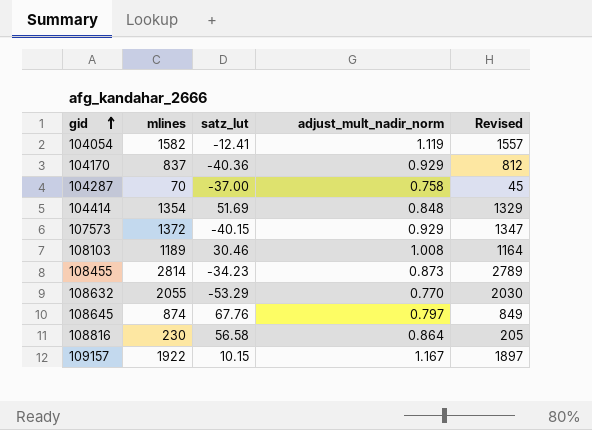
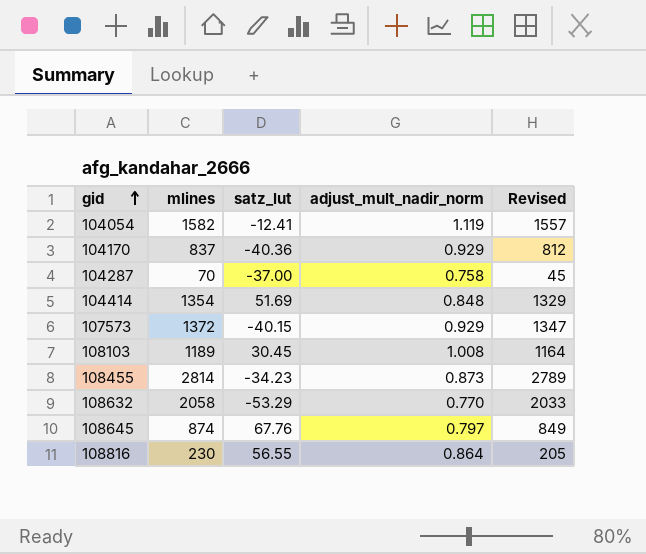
row 109157: 1922 | 10.15 | 1.167 | 1897 -> none
108103 | satz_lut: 30.46 -> 30.45
108632 | mlines: 2055 -> 2058
108632 | Revised: 2030 -> 2033
108816 | satz_lut: 56.58 -> 56.55

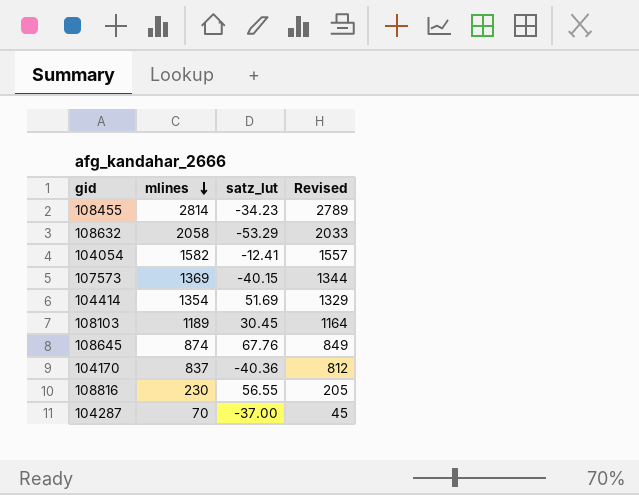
row order: gid ascending -> mlines descending
column adjust_mult_nadir_norm | position: 4 -> none
107573 | mlines: 1372 -> 1369
107573 | Revised: 1347 -> 1344

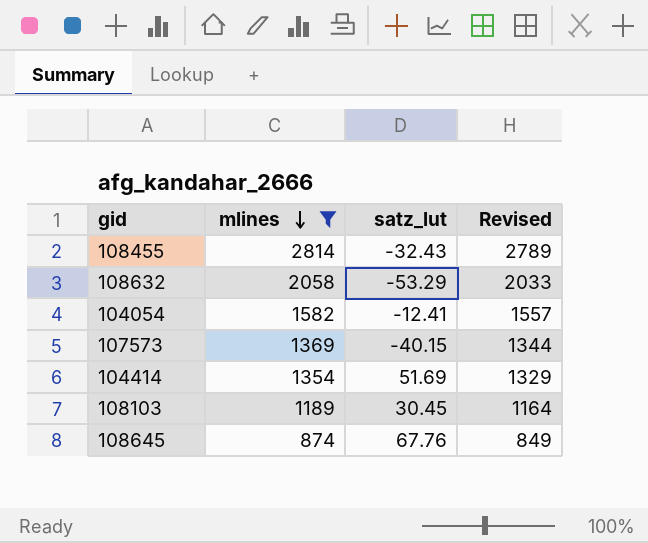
filter: none -> mlines >= 874
108455 | satz_lut: -34.23 -> -32.43

